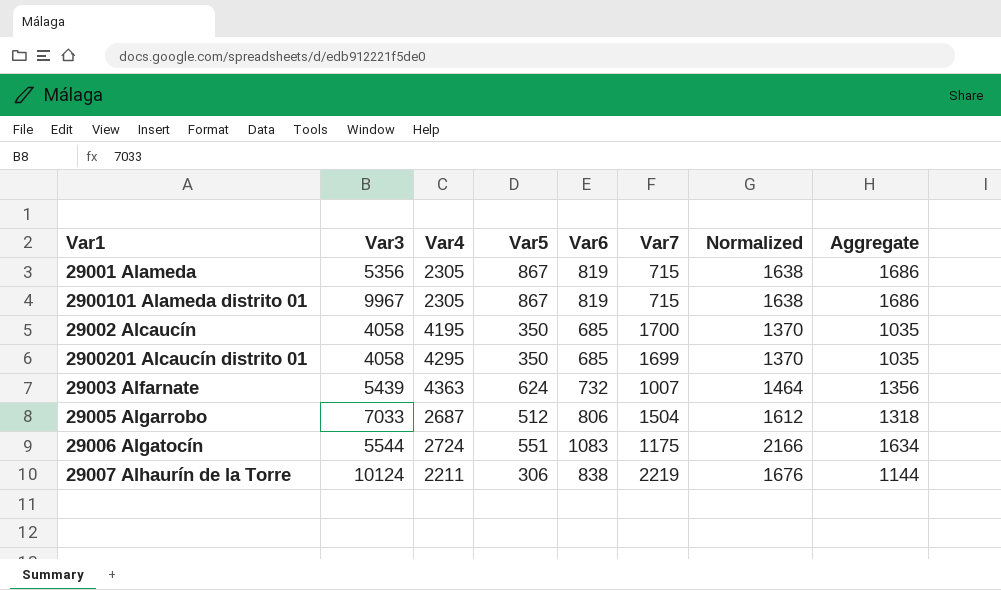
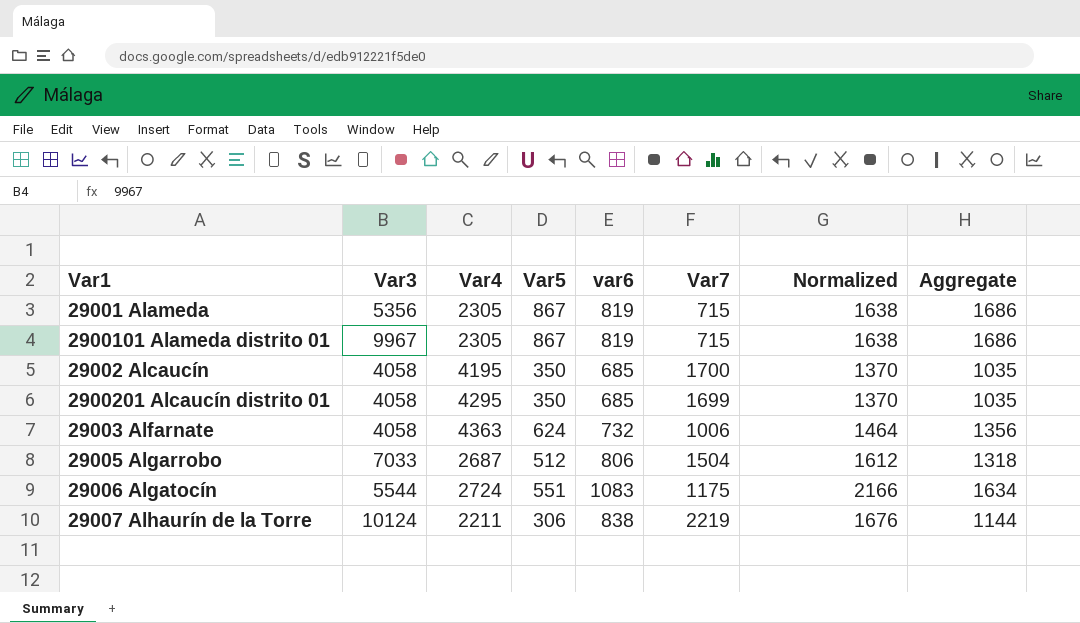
column name: Var6 -> var6
29003 Alfarnate | Var3: 5439 -> 4058
29003 Alfarnate | Var7: 1007 -> 1006

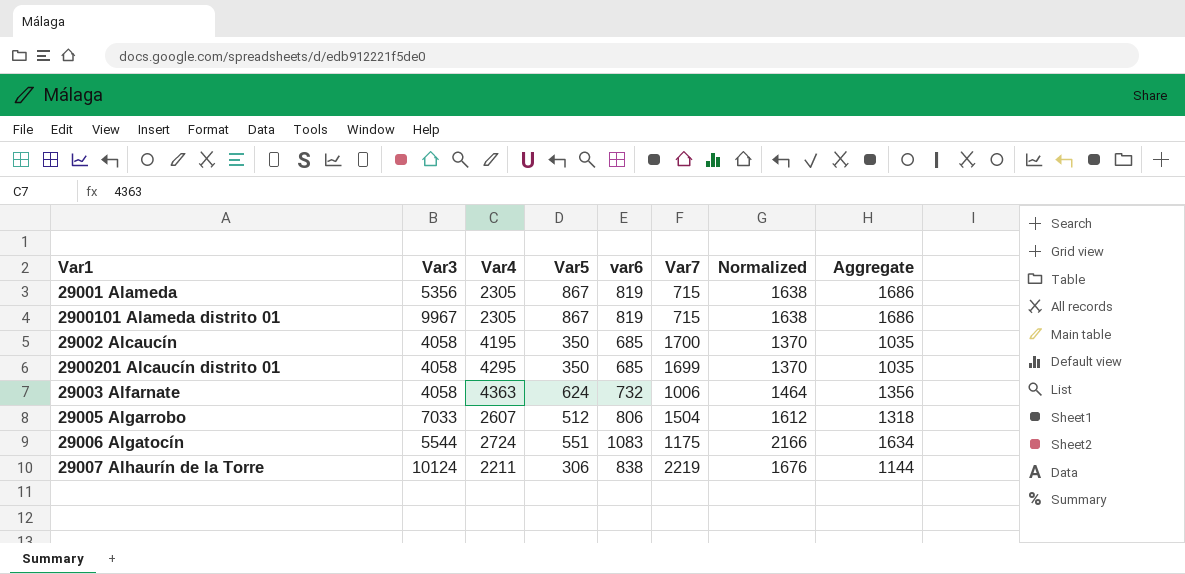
29005 Algarrobo | Var4: 2687 -> 2607

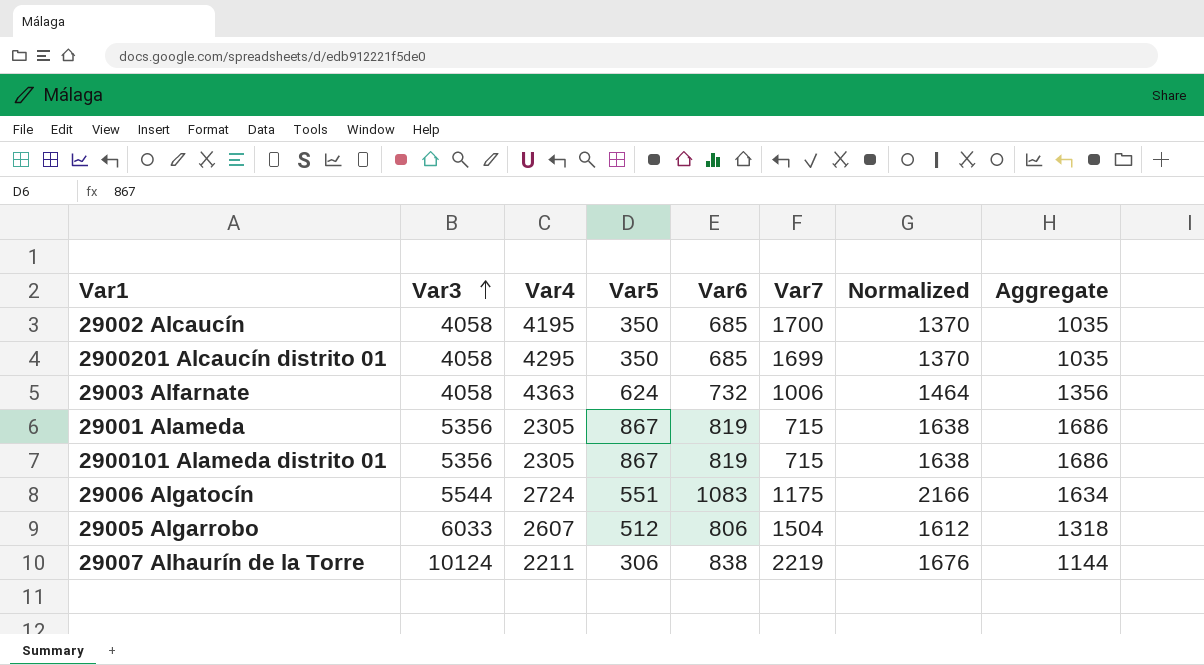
row order: none -> Var3 ascending
column name: var6 -> Var6
2900101 Alameda distrito 01 | Var3: 9967 -> 5356
29005 Algarrobo | Var3: 7033 -> 6033

